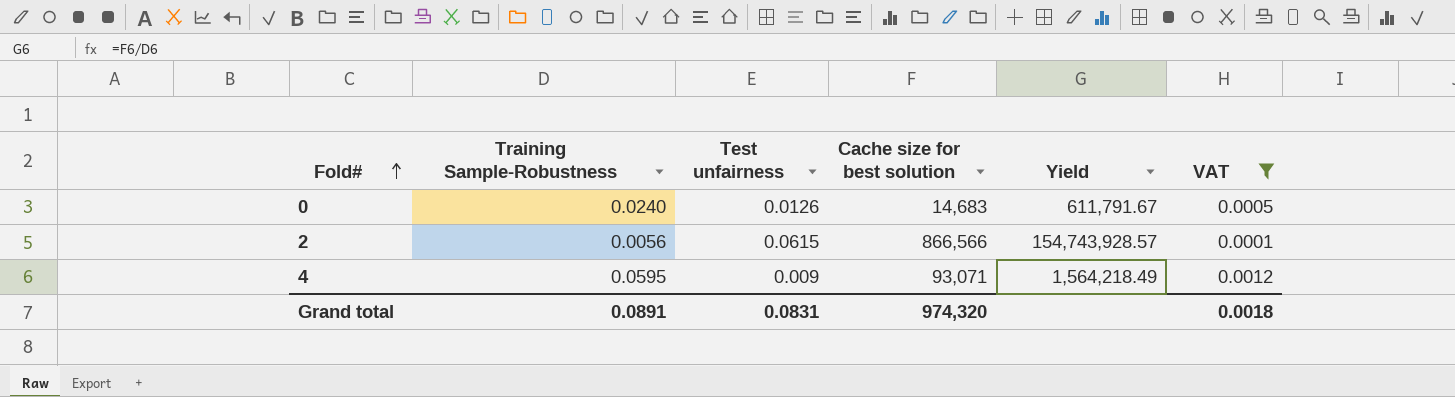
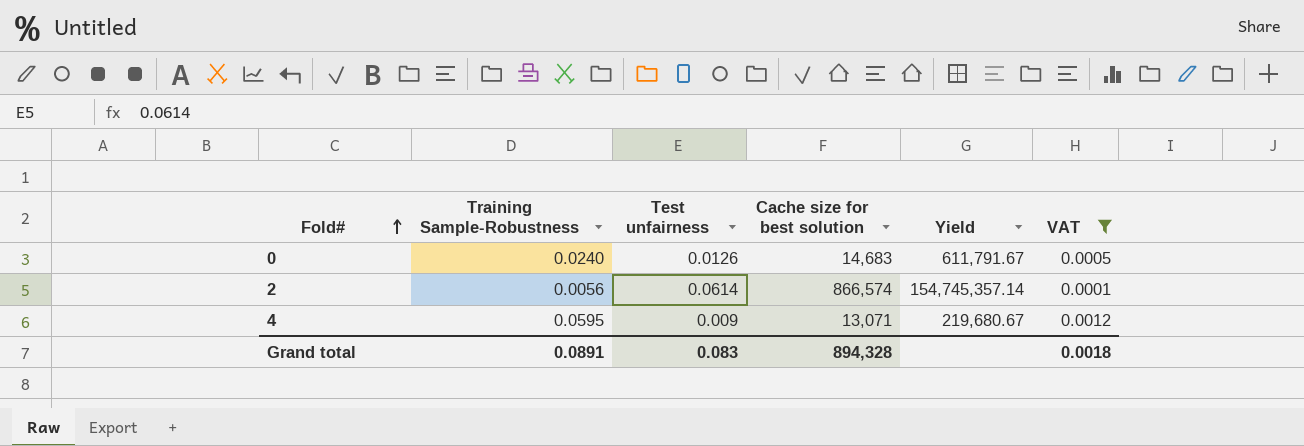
2 | Test unfairness: 0.0615 -> 0.0614
2 | Cache size for best solution: 866,566 -> 866,574
2 | Yield: 154,743,928.57 -> 154,745,357.14
4 | Cache size for best solution: 93,071 -> 13,071
4 | Yield: 1,564,218.49 -> 219,680.67
Grand total | Test unfairness: 0.0831 -> 0.083
Grand total | Cache size for best solution: 974,320 -> 894,328

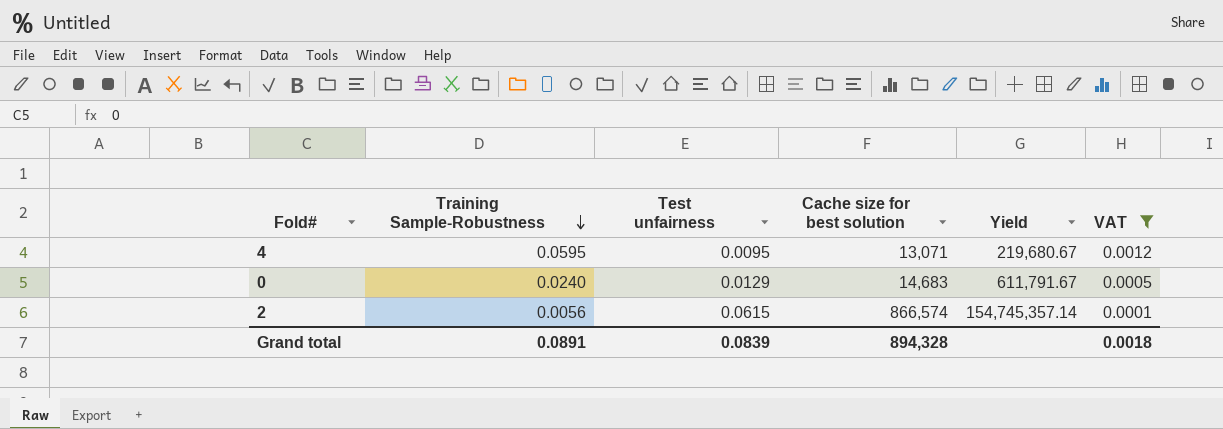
row order: Fold# ascending -> Training Sample-Robustness descending
4 | Test unfairness: 0.009 -> 0.0095
0 | Test unfairness: 0.0126 -> 0.0129
2 | Test unfairness: 0.0614 -> 0.0615
Grand total | Test unfairness: 0.083 -> 0.0839

